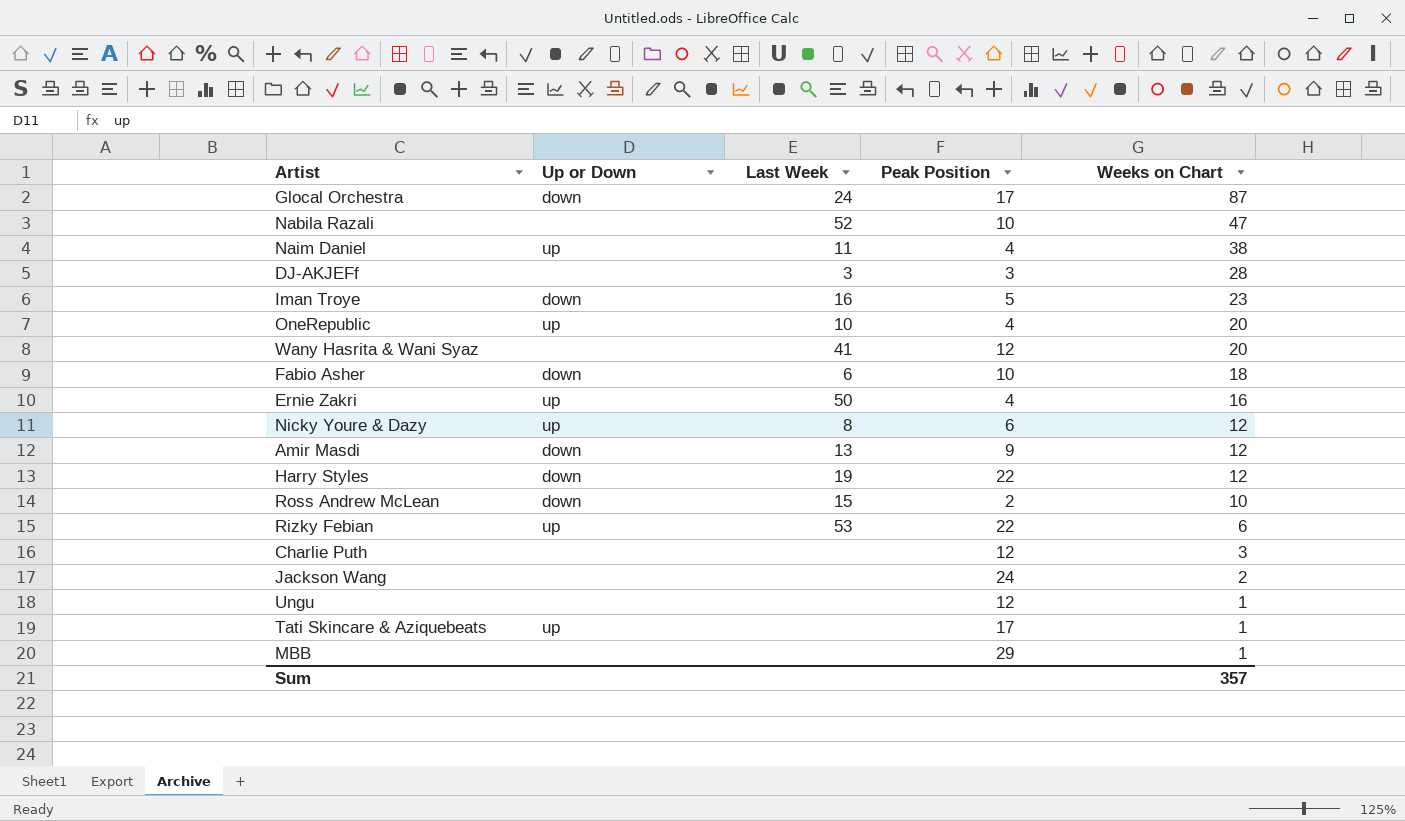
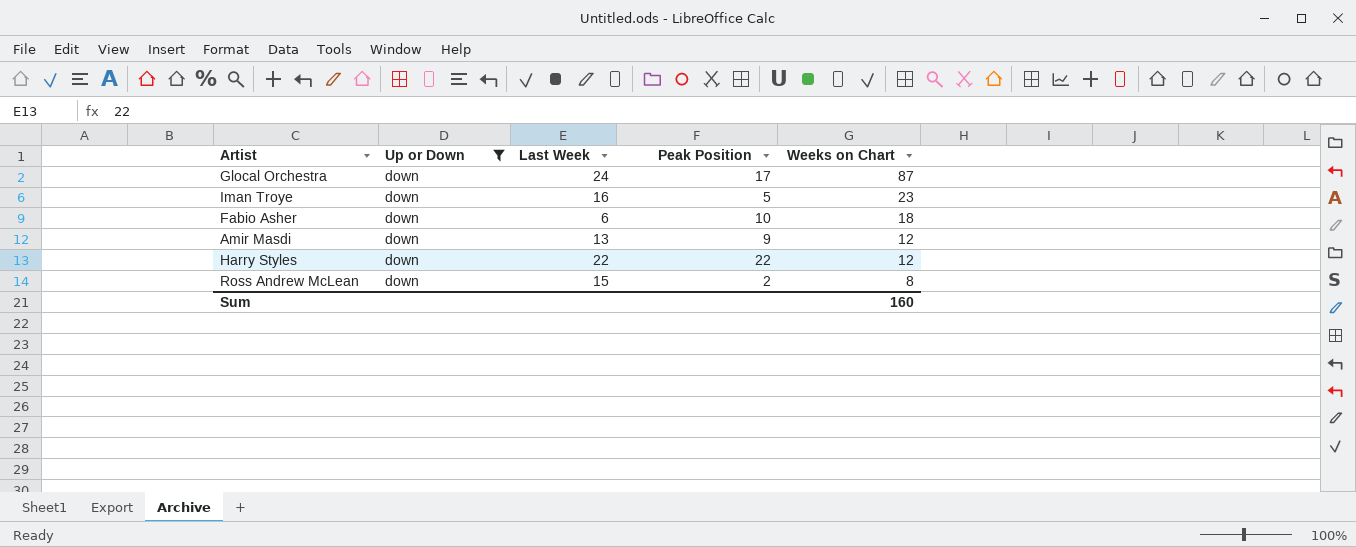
filter: none -> Up or Down = down
Harry Styles | Last Week: 19 -> 22
Ross Andrew McLean | Weeks on Chart: 10 -> 8
Sum | Weeks on Chart: 357 -> 160

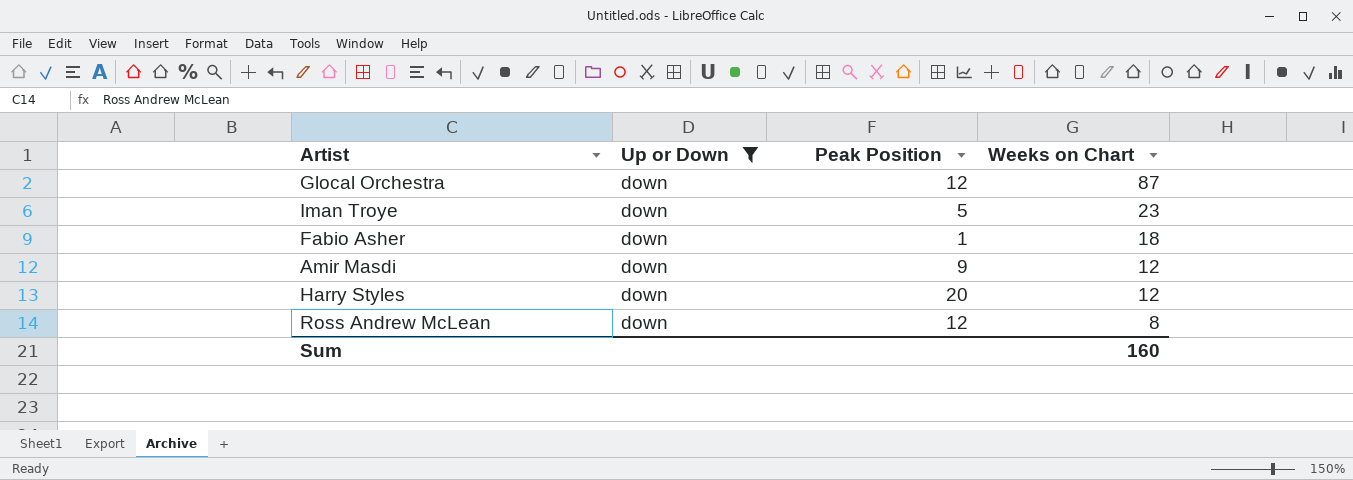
column Last Week | position: 3 -> none
Glocal Orchestra | Peak Position: 17 -> 12
Fabio Asher | Peak Position: 10 -> 1
Harry Styles | Peak Position: 22 -> 20
Ross Andrew McLean | Peak Position: 2 -> 12

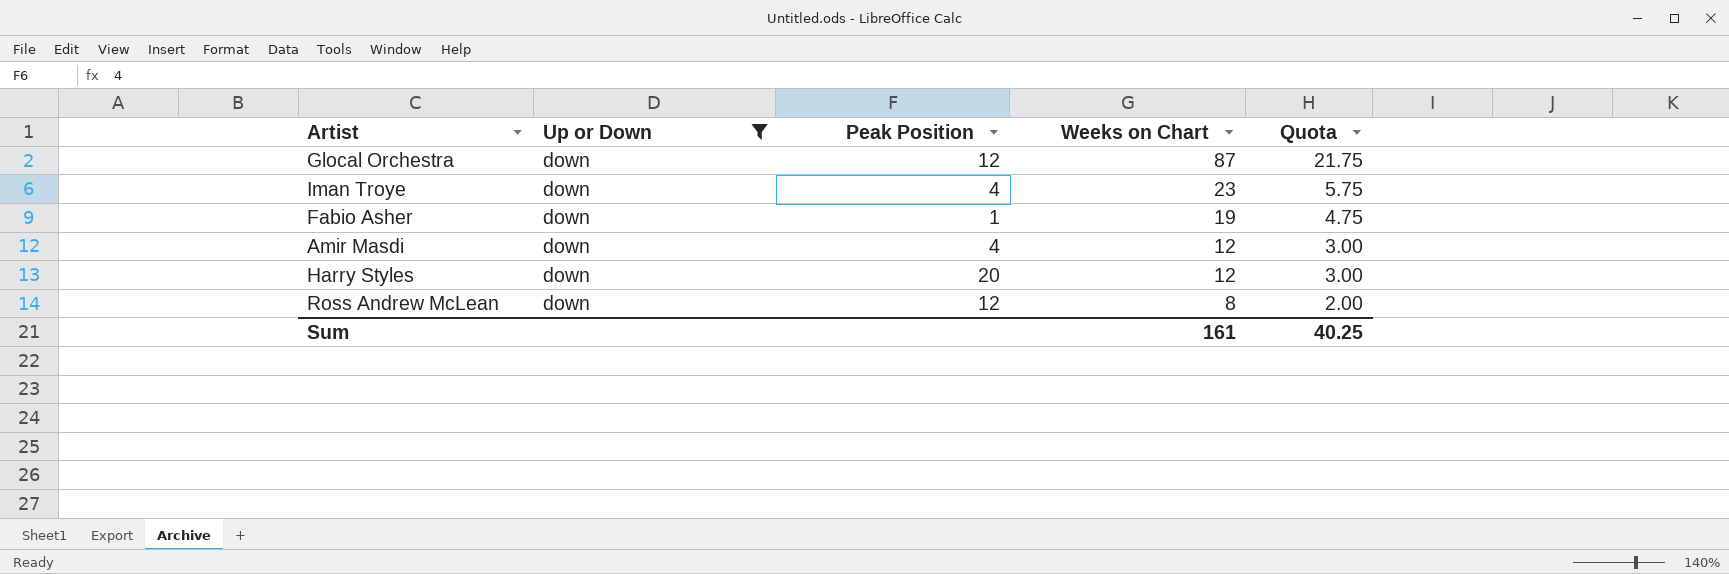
column Quota | formula: none -> [Weeks on Chart] * 0.25
Iman Troye | Peak Position: 5 -> 4
Fabio Asher | Weeks on Chart: 18 -> 19
Amir Masdi | Peak Position: 9 -> 4
Sum | Weeks on Chart: 160 -> 161

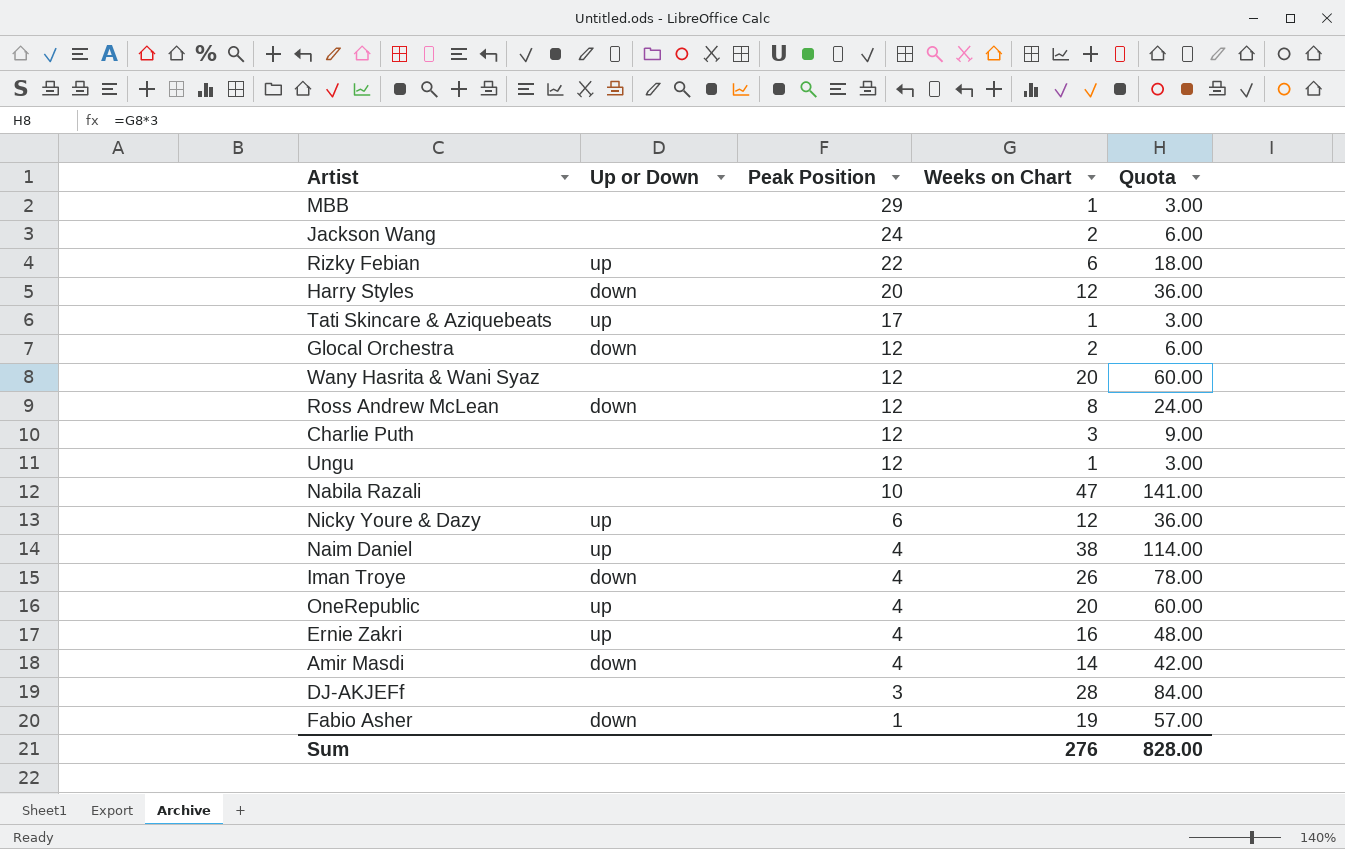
filter: Up or Down = down -> none
row order: Weeks on Chart descending -> Peak Position descending
column Quota | formula: [Weeks on Chart] * 0.25 -> [Weeks on Chart] * 3
Glocal Orchestra | Weeks on Chart: 87 -> 2
Iman Troye | Weeks on Chart: 23 -> 26
Amir Masdi | Weeks on Chart: 12 -> 14
Sum | Weeks on Chart: 161 -> 276
Sum | Quota: 40.25 -> 828.00

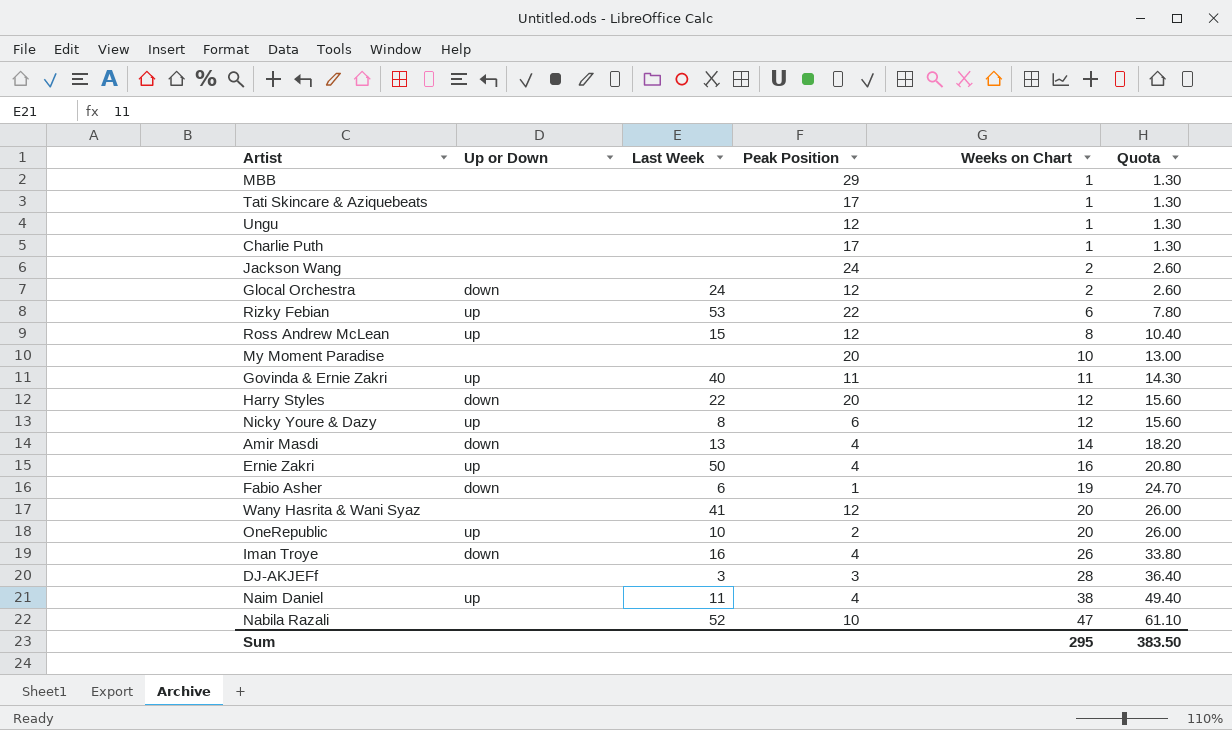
row order: Peak Position descending -> Weeks on Chart ascending
column Last Week | position: none -> 3
column Quota | formula: [Weeks on Chart] * 3 -> [Weeks on Chart] * 1.3
Tati Skincare & Aziquebeats | Up or Down: up -> none
Charlie Puth | Peak Position: 12 -> 17
Charlie Puth | Weeks on Chart: 3 -> 1
Ross Andrew McLean | Up or Down: down -> up
row My Moment Paradise: none -> none | none | 20 | 10 | 13.00
row Govinda & Ernie Zakri: none -> up | 40 | 11 | 11 | 14.30
OneRepublic | Peak Position: 4 -> 2
Sum | Weeks on Chart: 276 -> 295
Sum | Quota: 828.00 -> 383.50

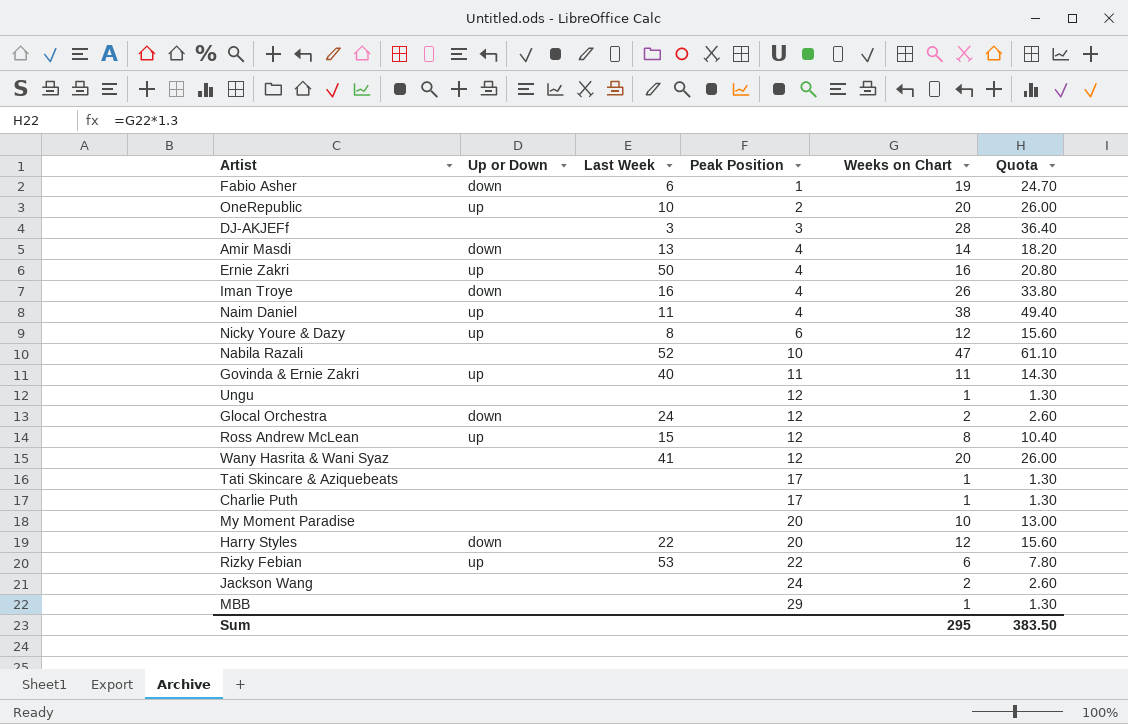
row order: Weeks on Chart ascending -> Peak Position ascending

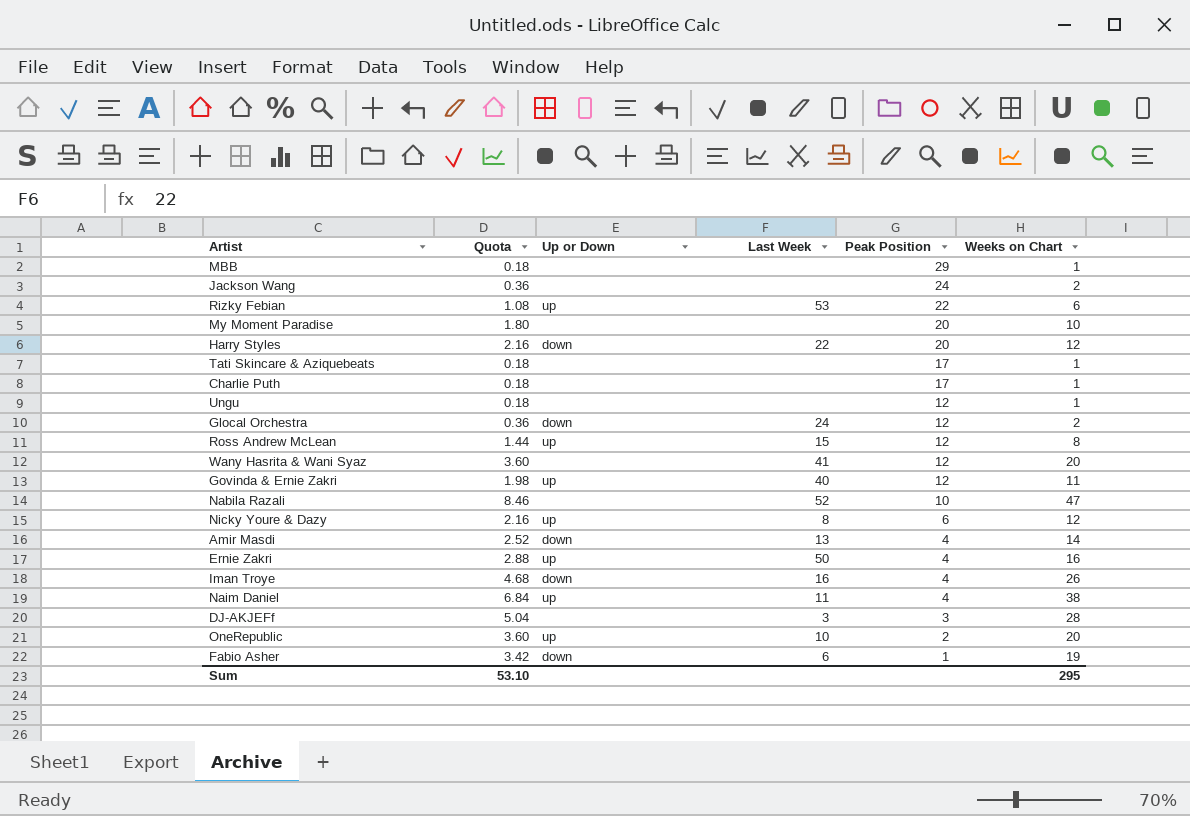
row order: Peak Position ascending -> Peak Position descending
column Quota | formula: [Weeks on Chart] * 1.3 -> [Weeks on Chart] * 0.18
column Quota | position: 6 -> 2
Govinda & Ernie Zakri | Peak Position: 11 -> 12
Sum | Quota: 383.50 -> 53.10

